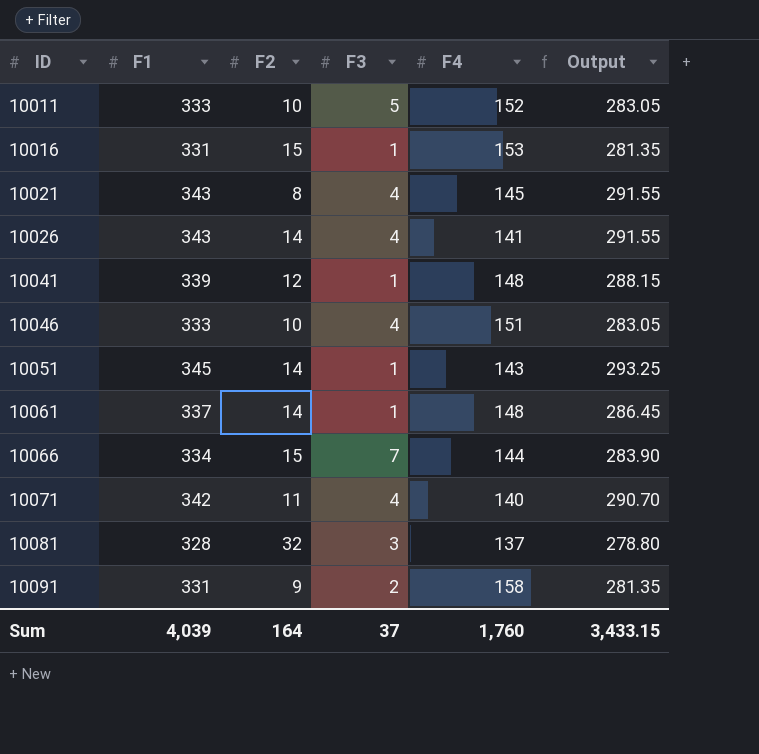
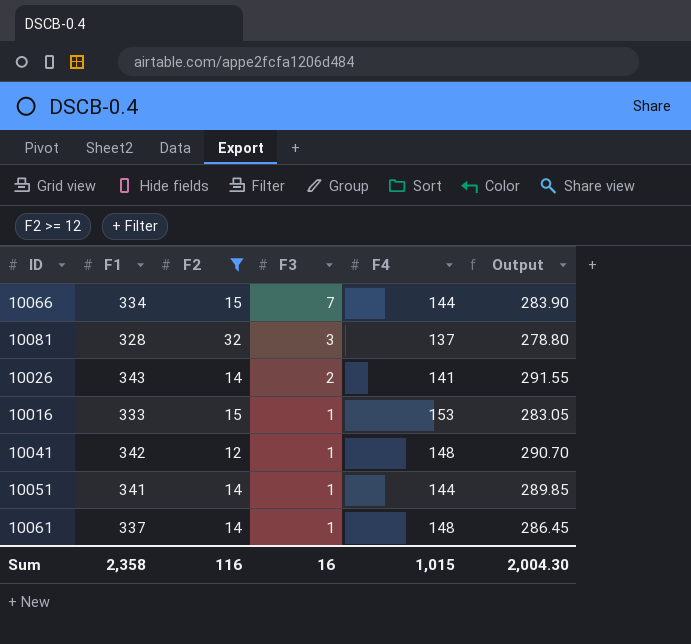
filter: none -> F2 >= 12
row order: ID ascending -> F3 descending
10026 | F3: 4 -> 2
10016 | F1: 331 -> 333
10016 | Output: 281.35 -> 283.05
10041 | F1: 339 -> 342
10041 | Output: 288.15 -> 290.70
10051 | F1: 345 -> 341
10051 | F4: 143 -> 144
10051 | Output: 293.25 -> 289.85
Sum | F1: 4,039 -> 2,358
Sum | F2: 164 -> 116
Sum | F3: 37 -> 16
Sum | F4: 1,760 -> 1,015
Sum | Output: 3,433.15 -> 2,004.30

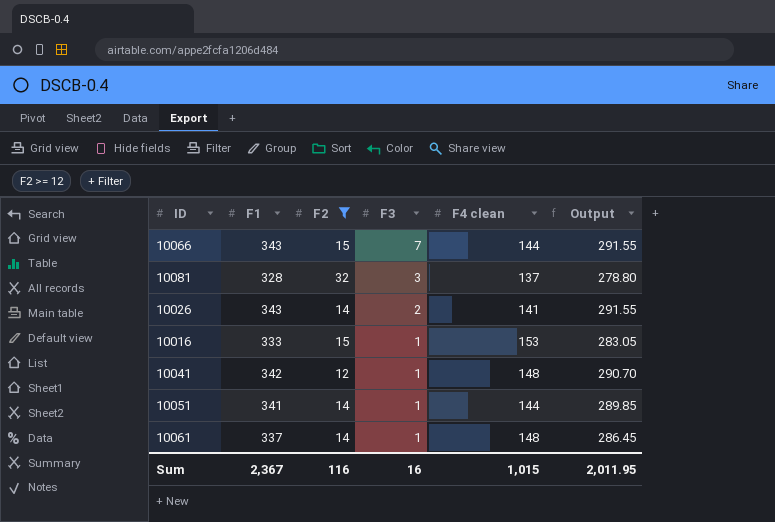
column name: F4 -> F4 clean
10066 | F1: 334 -> 343
10066 | Output: 283.90 -> 291.55
Sum | F1: 2,358 -> 2,367
Sum | Output: 2,004.30 -> 2,011.95

